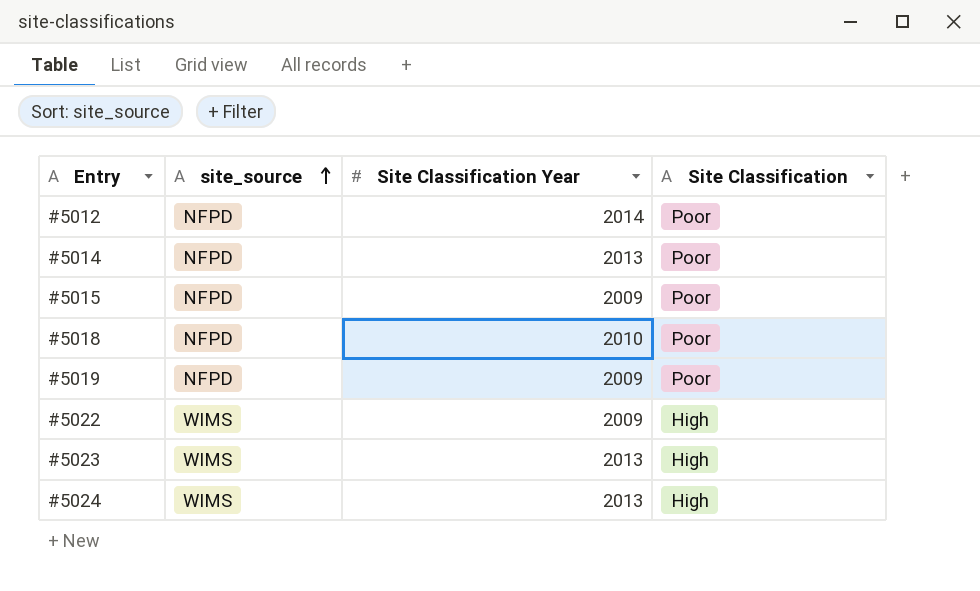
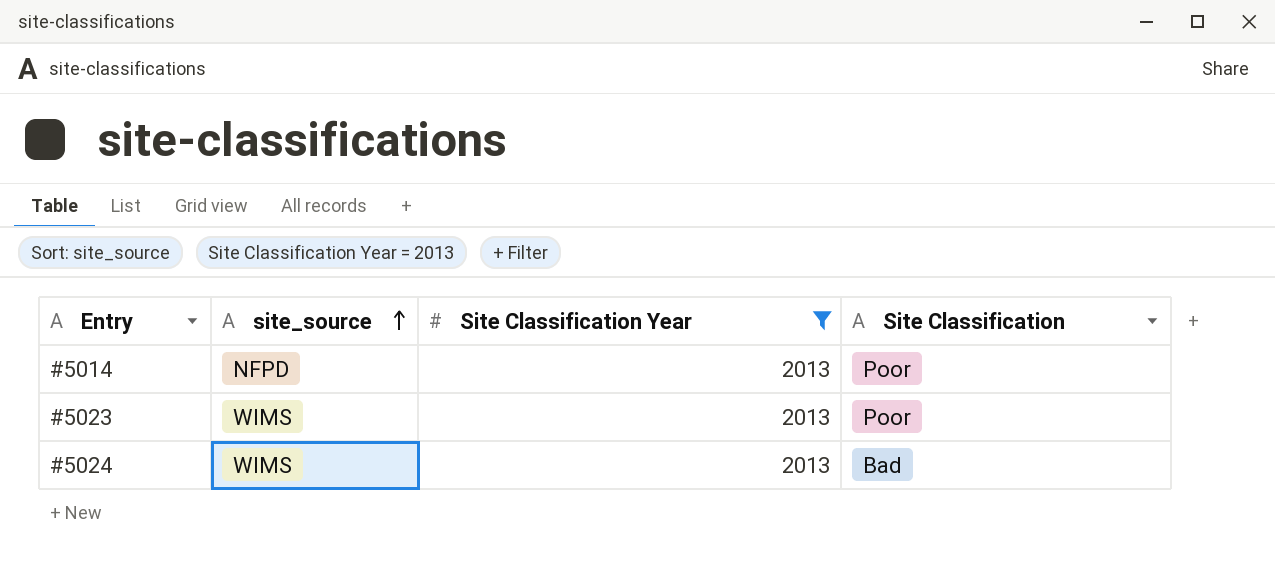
filter: none -> Site Classification Year = 2013
#5023 | Site Classification: High -> Poor
#5024 | Site Classification: High -> Bad

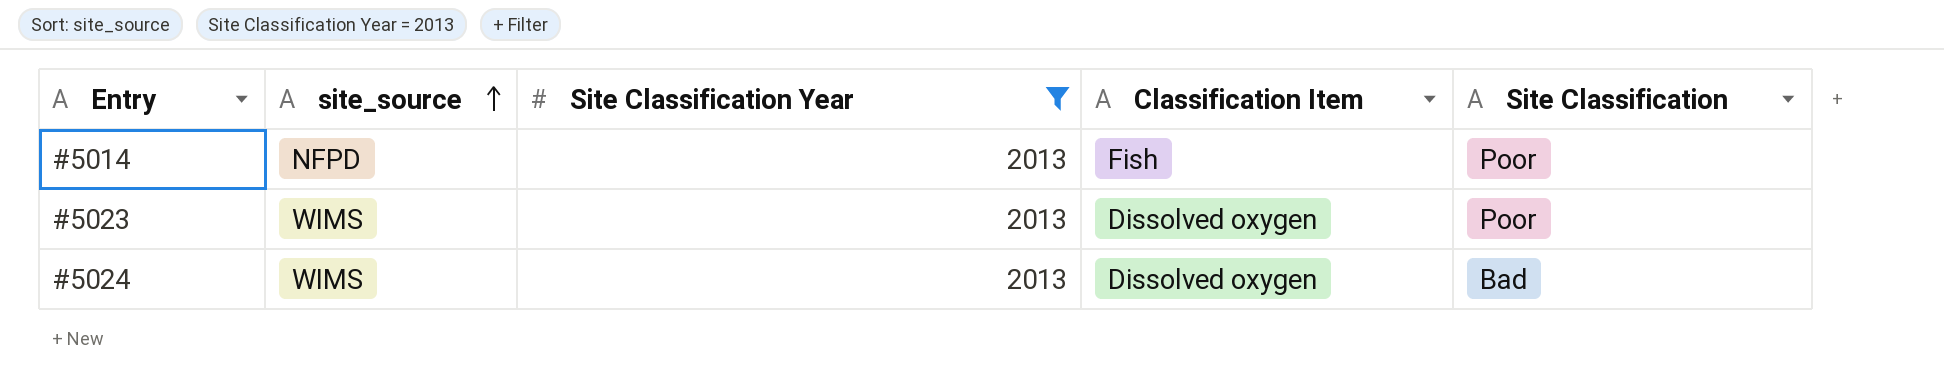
column Classification Item | position: none -> 4

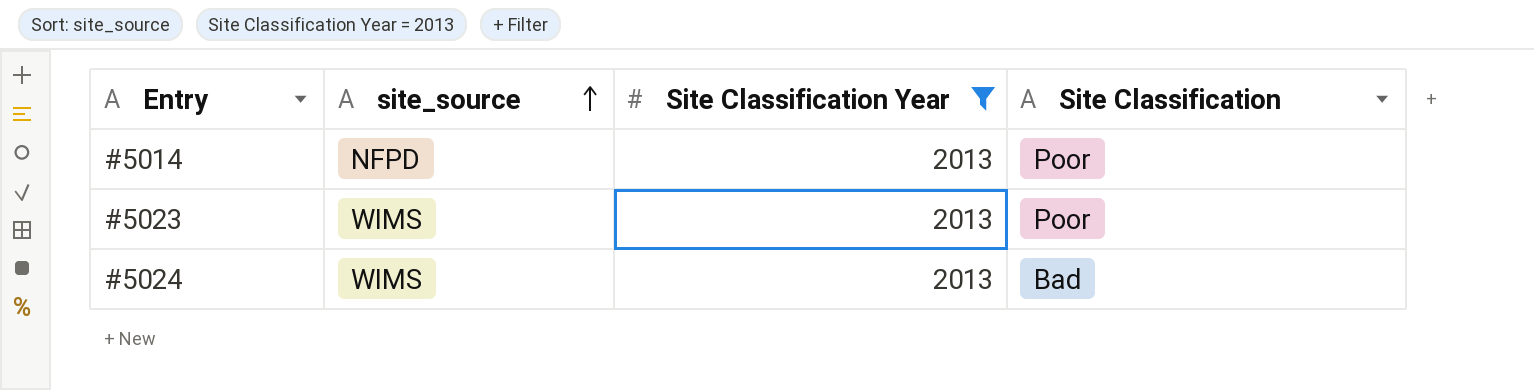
column Classification Item | position: 4 -> none

